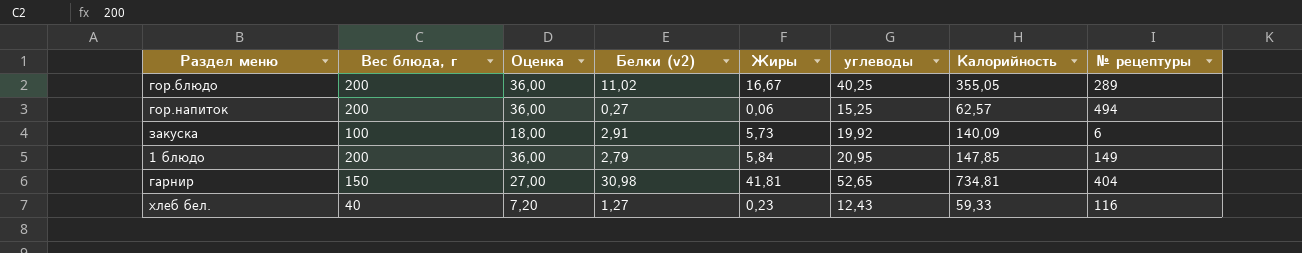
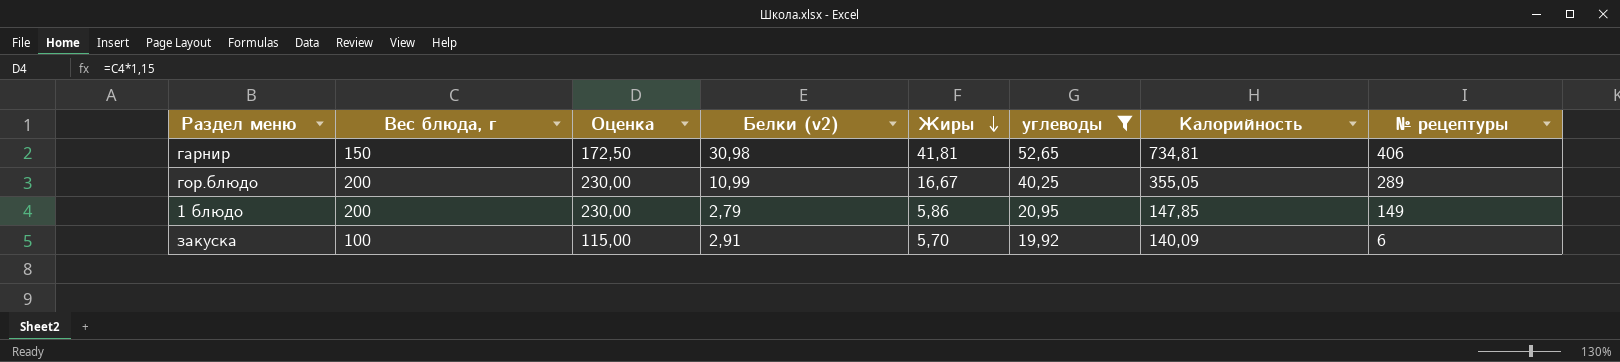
filter: none -> углеводы >= 19,92
row order: none -> Жиры descending
column Оценка | formula: [Вес блюда, г] * 0,18 -> [Вес блюда, г] * 1,15
гарнир | № рецептуры: 404 -> 406
гор.блюдо | Белки (v2): 11,02 -> 10,99
1 блюдо | Жиры: 5,84 -> 5,86
закуска | Жиры: 5,73 -> 5,70

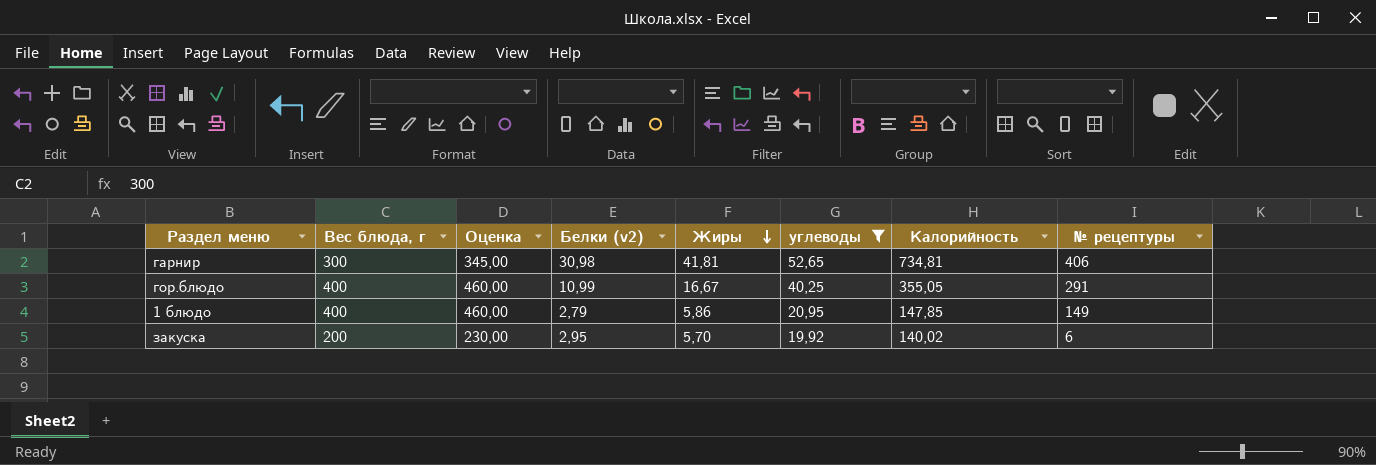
гарнир | Вес блюда, г: 150 -> 300
гарнир | Оценка: 172,50 -> 345,00
гор.блюдо | Вес блюда, г: 200 -> 400
гор.блюдо | Оценка: 230,00 -> 460,00
гор.блюдо | № рецептуры: 289 -> 291
1 блюдо | Вес блюда, г: 200 -> 400
1 блюдо | Оценка: 230,00 -> 460,00
закуска | Вес блюда, г: 100 -> 200
закуска | Оценка: 115,00 -> 230,00
закуска | Белки (v2): 2,91 -> 2,95
закуска | Калорийность: 140,09 -> 140,02

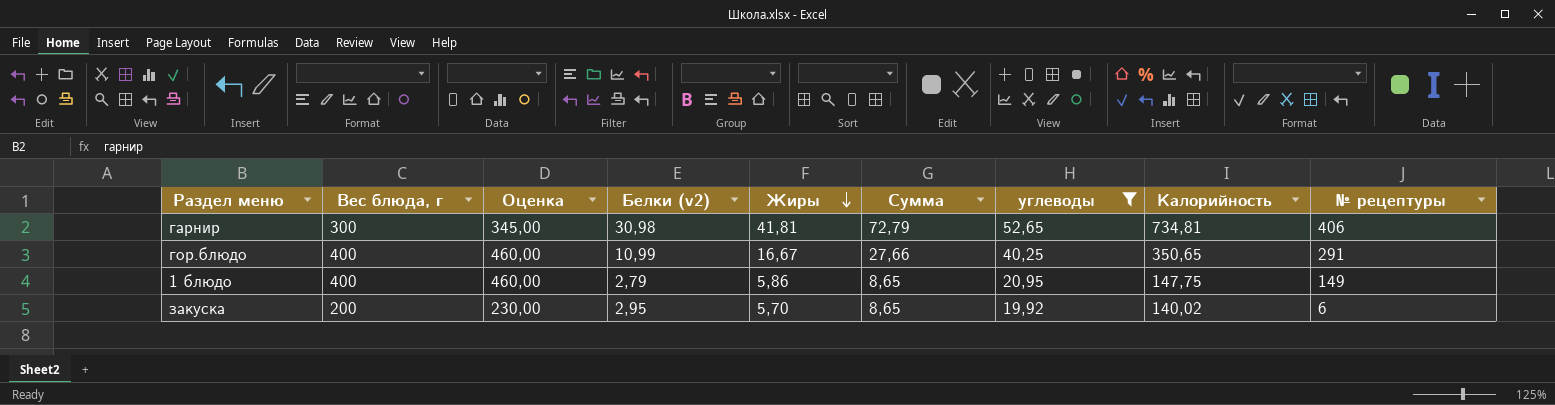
column Сумма | formula: none -> [Белки (v2)] + [Жиры]
гор.блюдо | Калорийность: 355,05 -> 350,65
1 блюдо | Калорийность: 147,85 -> 147,75

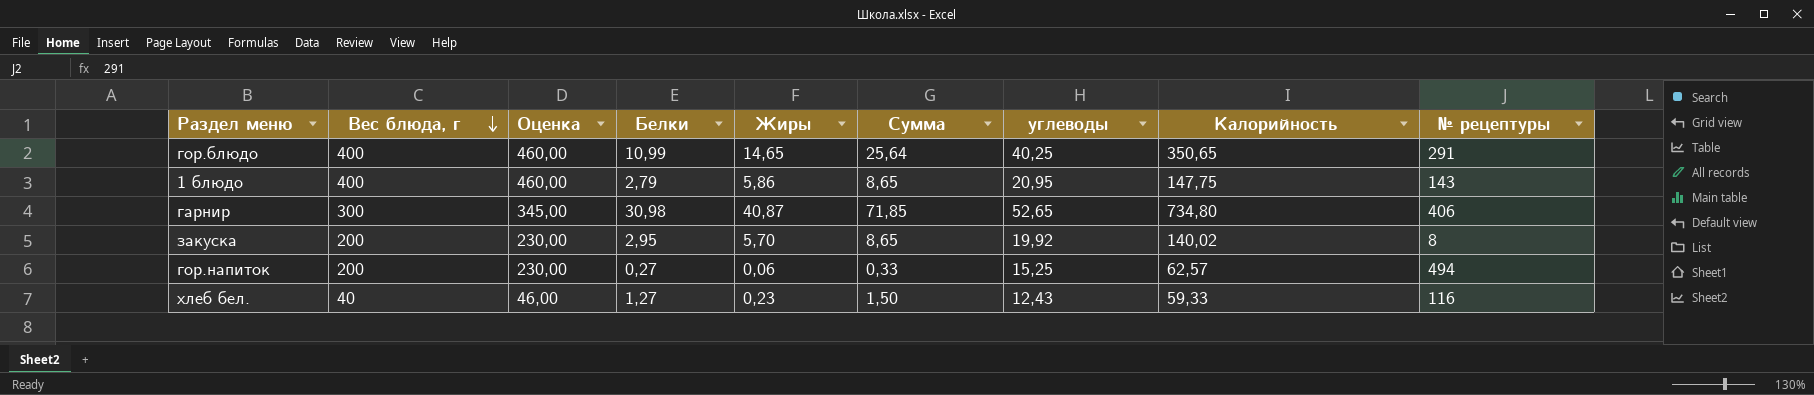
filter: углеводы >= 19,92 -> none
row order: Жиры descending -> Вес блюда, г descending
column name: Белки (v2) -> Белки
гор.блюдо | Жиры: 16,67 -> 14,65
гор.блюдо | Сумма: 27,66 -> 25,64
1 блюдо | № рецептуры: 149 -> 143
гарнир | Жиры: 41,81 -> 40,87
гарнир | Сумма: 72,79 -> 71,85
гарнир | Калорийность: 734,81 -> 734,80
закуска | № рецептуры: 6 -> 8

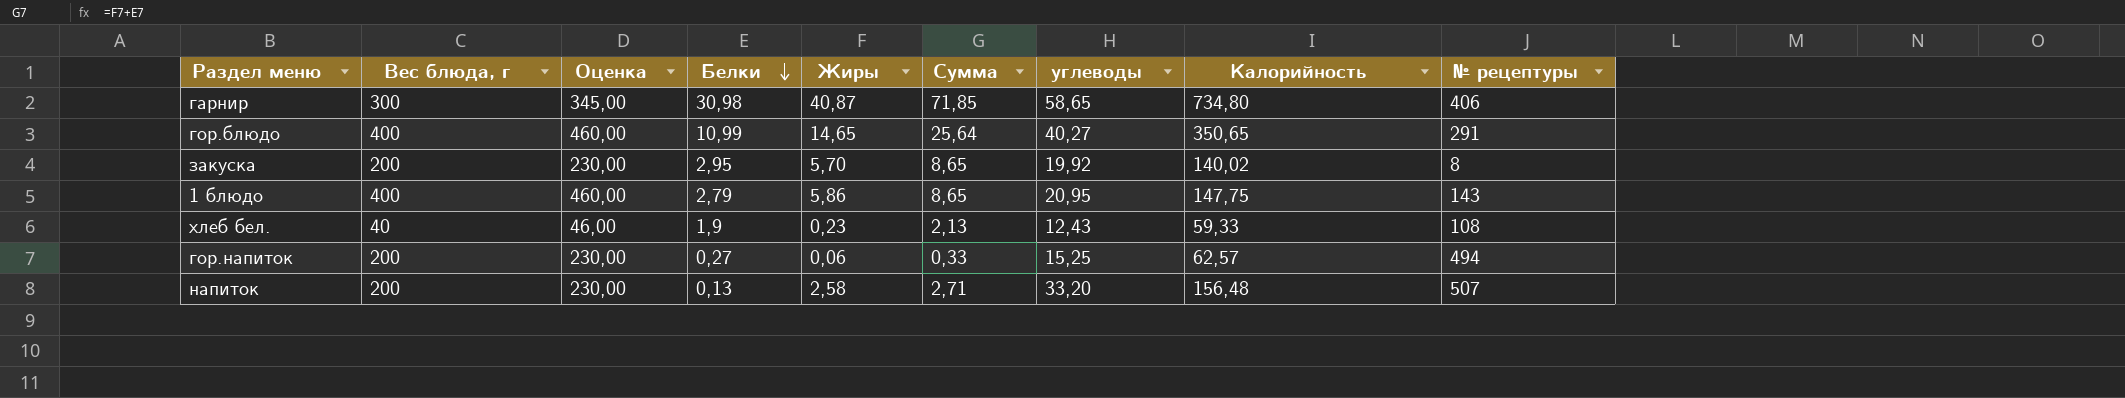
row order: Вес блюда, г descending -> Белки descending
гарнир | углеводы: 52,65 -> 58,65
гор.блюдо | углеводы: 40,25 -> 40,27
хлеб бел. | Белки: 1,27 -> 1,9
хлеб бел. | Сумма: 1,50 -> 2,13
хлеб бел. | № рецептуры: 116 -> 108
row напиток: none -> 200 | 230,00 | 0,13 | 2,58 | 2,71 | 33,20 | 156,48 | 507

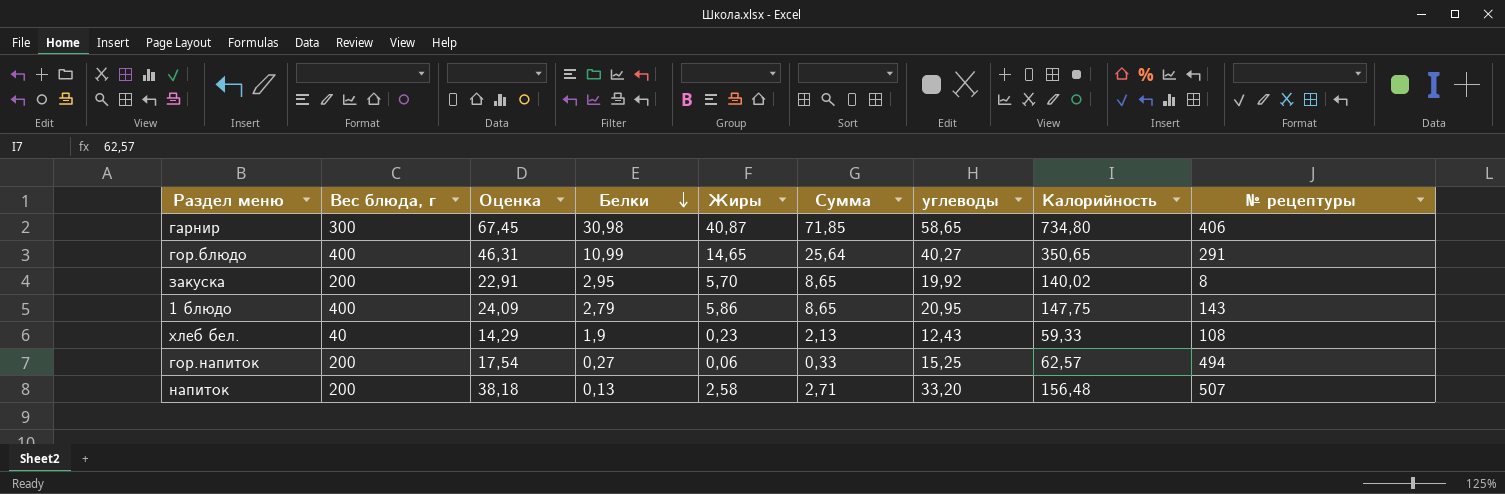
column Оценка | formula: [Вес блюда, г] * 1,15 -> [углеводы] * 1,15

